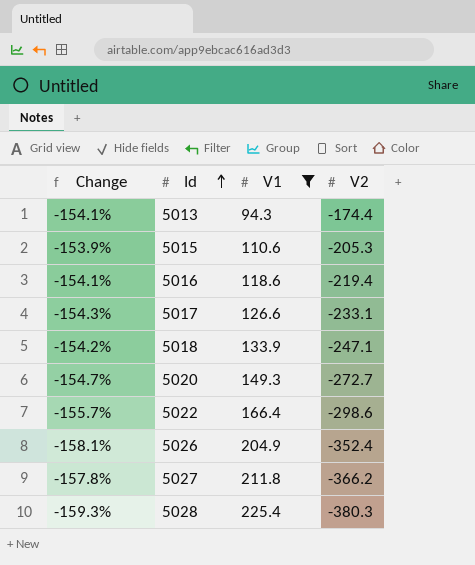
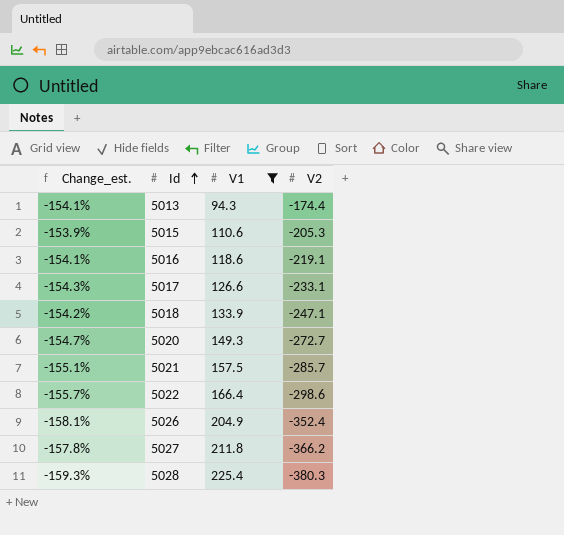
column name: Change -> Change_est.
5016 | V2: -219.4 -> -219.1
row 5021: none -> -155.1% | 157.5 | -285.7

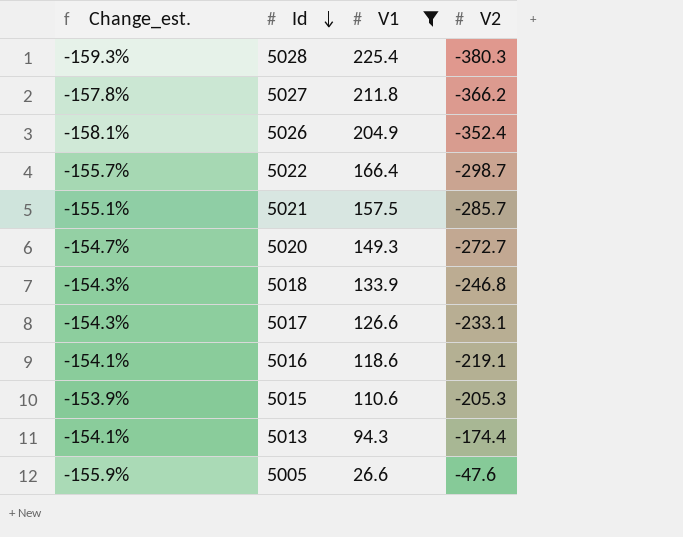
row order: Id ascending -> Id descending
5022 | V2: -298.6 -> -298.7
5018 | Change_est.: -154.2% -> -154.3%
5018 | V2: -247.1 -> -246.8
row 5005: none -> -155.9% | 26.6 | -47.6

